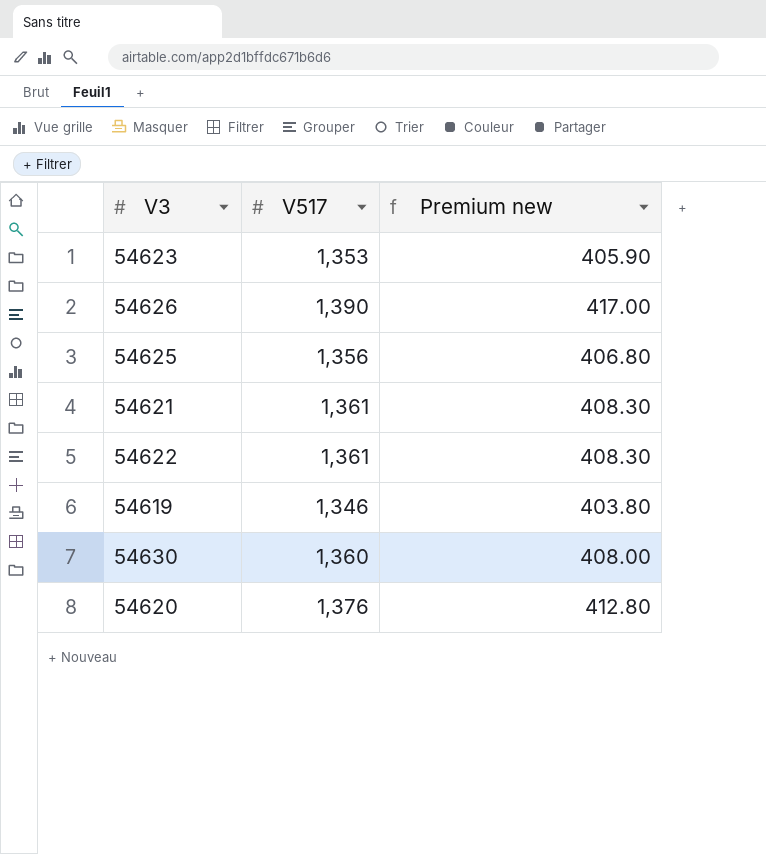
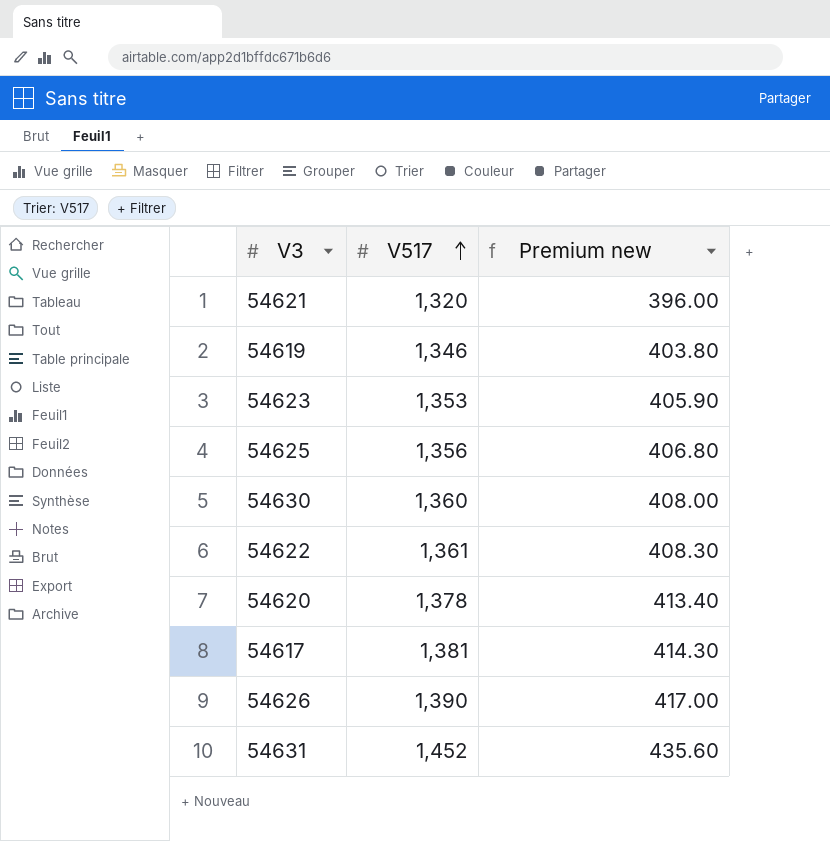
row order: none -> V517 ascending
54621 | V517: 1,361 -> 1,320
54621 | Premium new: 408.30 -> 396.00
54620 | V517: 1,376 -> 1,378
54620 | Premium new: 412.80 -> 413.40
row 54617: none -> 1,381 | 414.30
row 54631: none -> 1,452 | 435.60

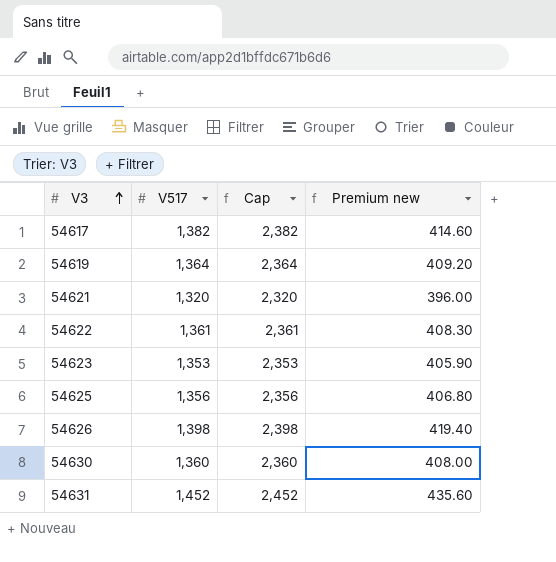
row order: V517 ascending -> V3 ascending
column Cap | formula: none -> [V517] + 1000
row 54620: 1,378 | 413.40 -> none
54617 | V517: 1,381 -> 1,382
54617 | Premium new: 414.30 -> 414.60
54619 | V517: 1,346 -> 1,364
54619 | Premium new: 403.80 -> 409.20
54626 | V517: 1,390 -> 1,398
54626 | Premium new: 417.00 -> 419.40

